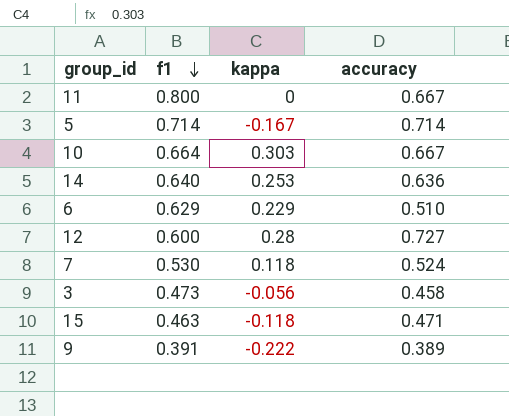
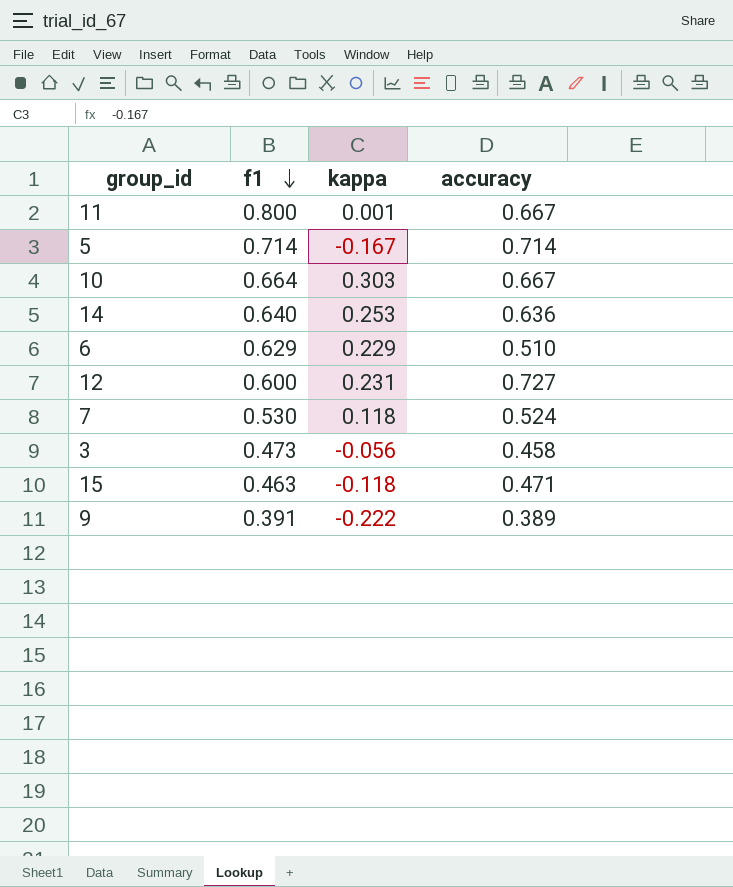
11 | kappa: 0 -> 0.001
12 | kappa: 0.28 -> 0.231

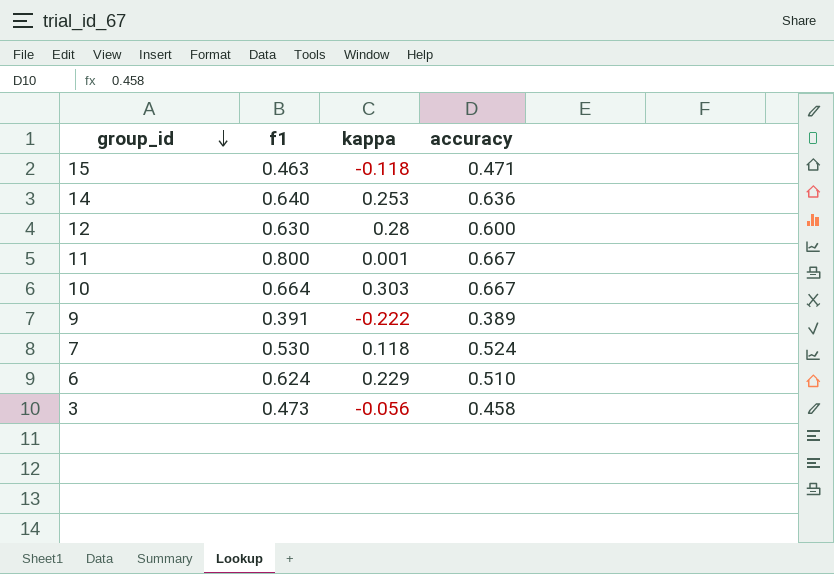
row order: f1 descending -> group_id descending
row 5: 0.714 | -0.167 | 0.714 -> none
12 | f1: 0.600 -> 0.630
12 | kappa: 0.231 -> 0.28
12 | accuracy: 0.727 -> 0.600
6 | f1: 0.629 -> 0.624

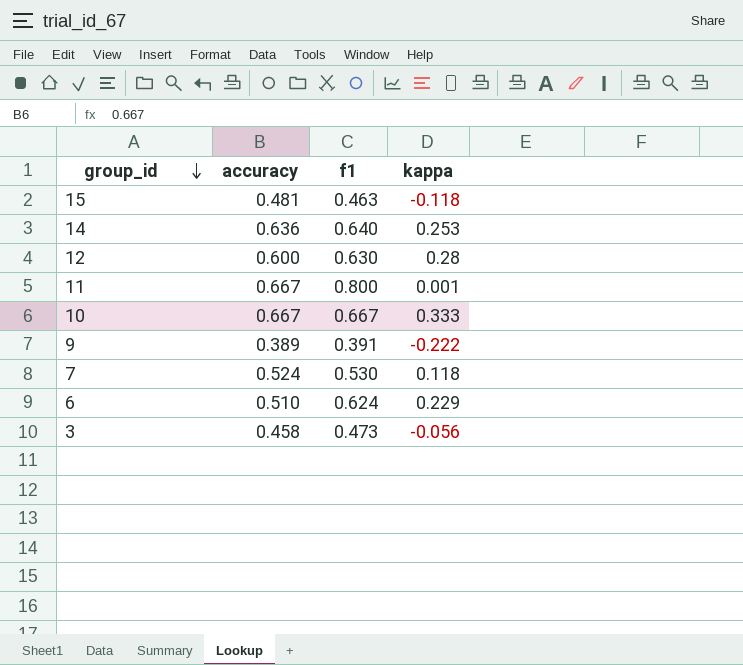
column accuracy | position: 4 -> 2
15 | accuracy: 0.471 -> 0.481
10 | f1: 0.664 -> 0.667
10 | kappa: 0.303 -> 0.333

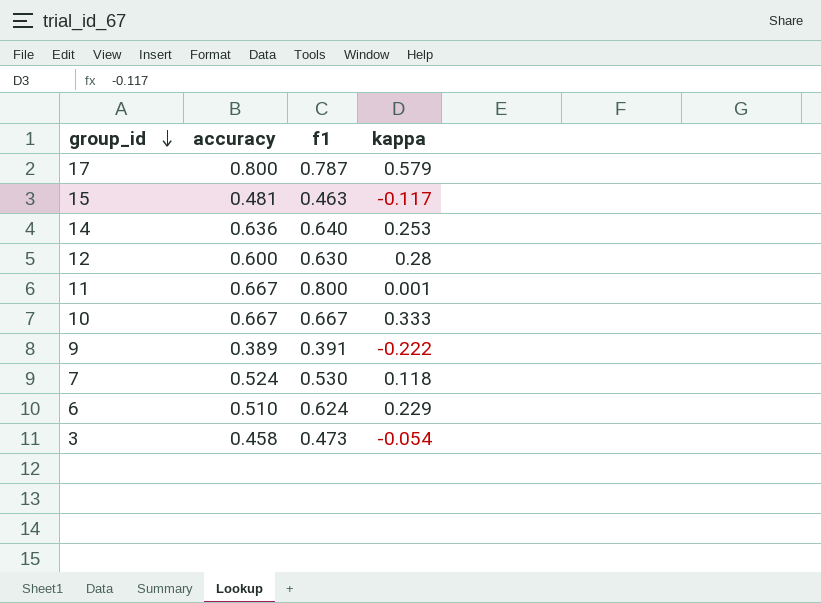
row 17: none -> 0.800 | 0.787 | 0.579
15 | kappa: -0.118 -> -0.117
3 | kappa: -0.056 -> -0.054

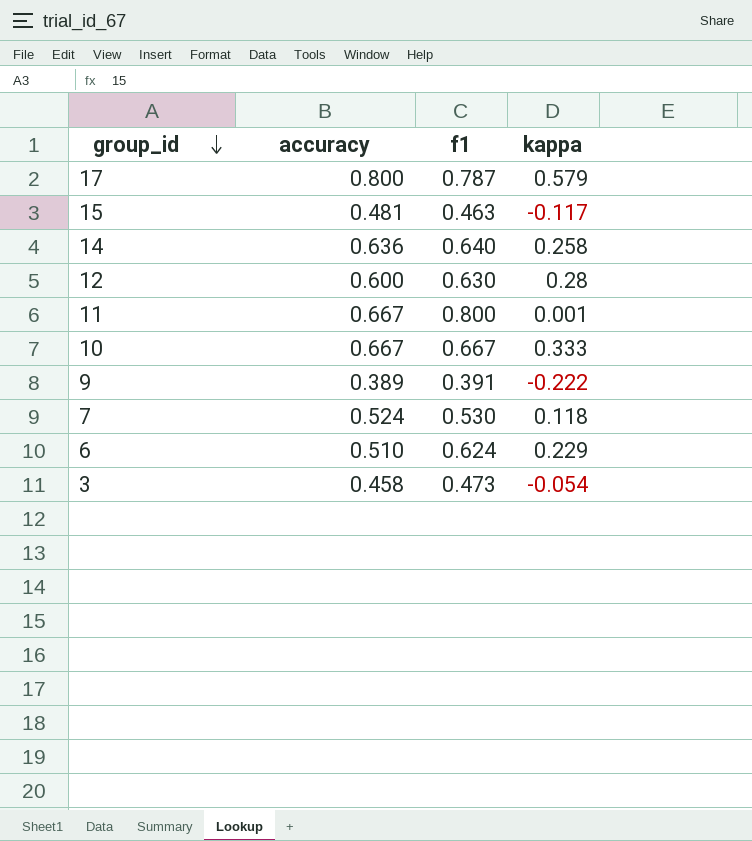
14 | kappa: 0.253 -> 0.258

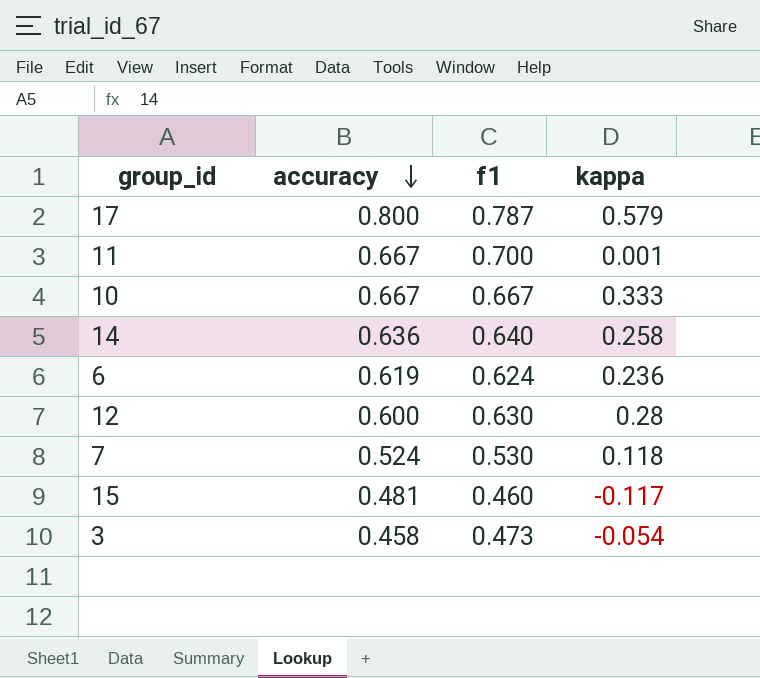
row order: group_id descending -> accuracy descending
row 9: 0.389 | 0.391 | -0.222 -> none
11 | f1: 0.800 -> 0.700
6 | accuracy: 0.510 -> 0.619
6 | kappa: 0.229 -> 0.236
15 | f1: 0.463 -> 0.460

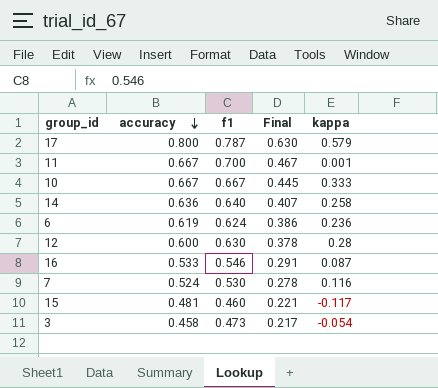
column Final | formula: none -> [accuracy] * [f1]
row 16: none -> 0.533 | 0.546 | 0.291 | 0.087
7 | kappa: 0.118 -> 0.116

